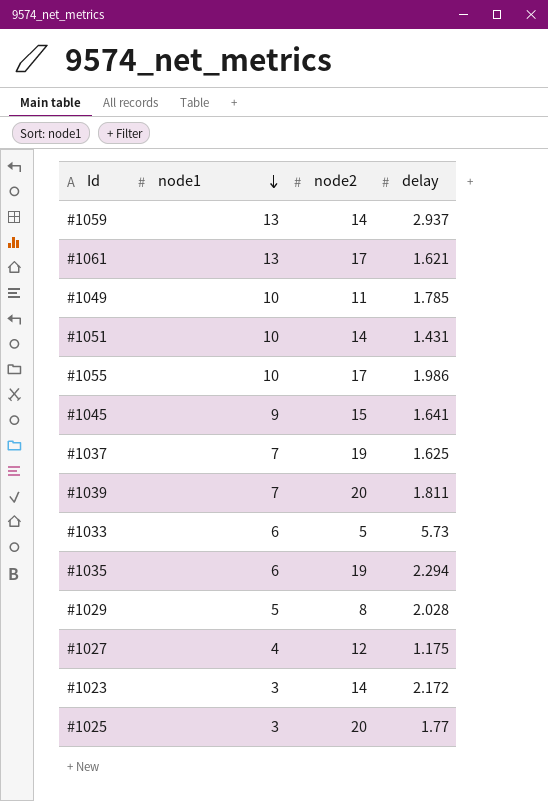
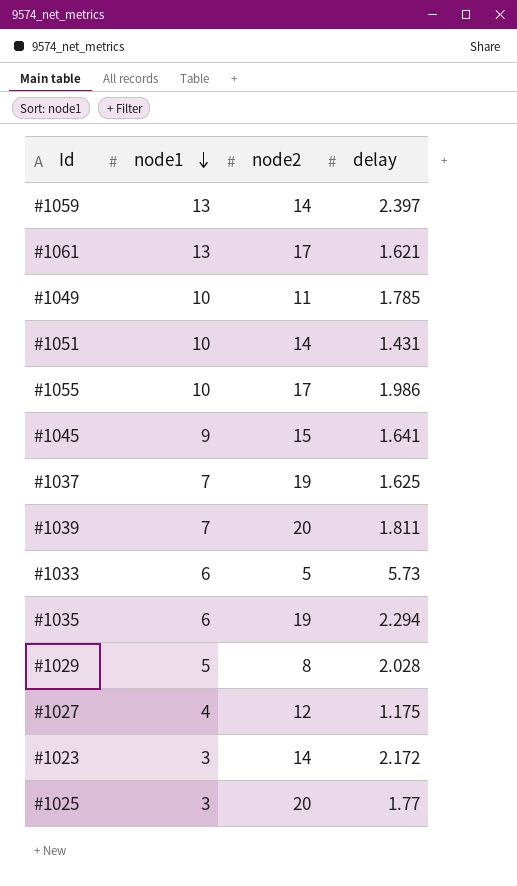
#1059 | delay: 2.937 -> 2.397

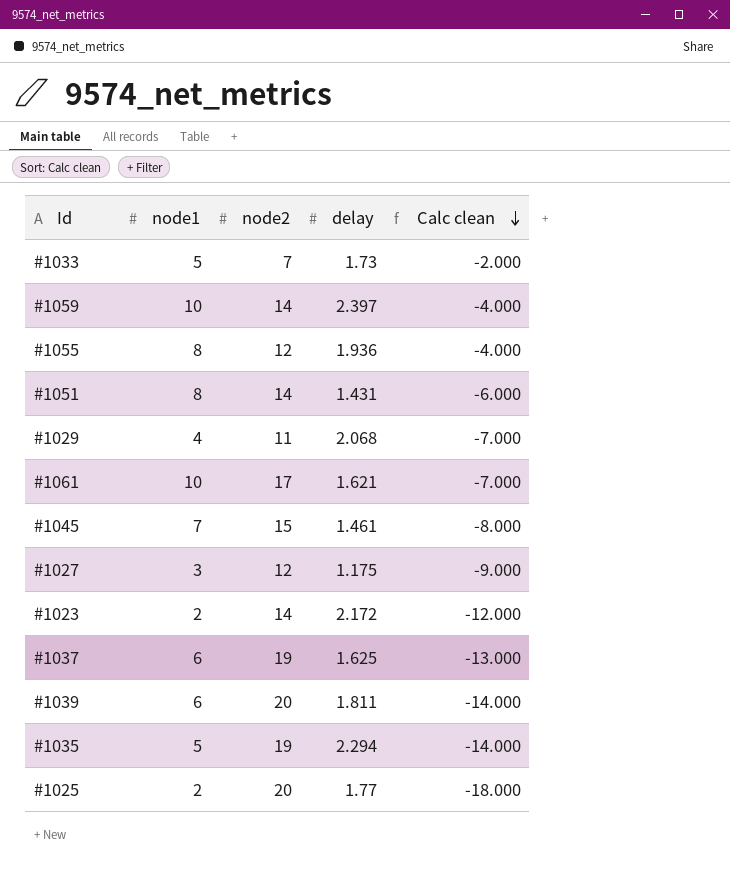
row order: node1 descending -> Calc clean descending
column Calc clean | formula: none -> [node1] - [node2]
row #1049: 10 | 11 | 1.785 -> none
#1033 | node1: 6 -> 5
#1033 | node2: 5 -> 7
#1033 | delay: 5.73 -> 1.73
#1059 | node1: 13 -> 10
#1055 | node1: 10 -> 8
#1055 | node2: 17 -> 12
#1055 | delay: 1.986 -> 1.936
#1051 | node1: 10 -> 8
#1029 | node1: 5 -> 4
#1029 | node2: 8 -> 11
#1029 | delay: 2.028 -> 2.068
#1061 | node1: 13 -> 10
#1045 | node1: 9 -> 7
#1045 | delay: 1.641 -> 1.461
#1027 | node1: 4 -> 3
#1023 | node1: 3 -> 2
#1037 | node1: 7 -> 6
#1039 | node1: 7 -> 6
#1035 | node1: 6 -> 5
#1025 | node1: 3 -> 2

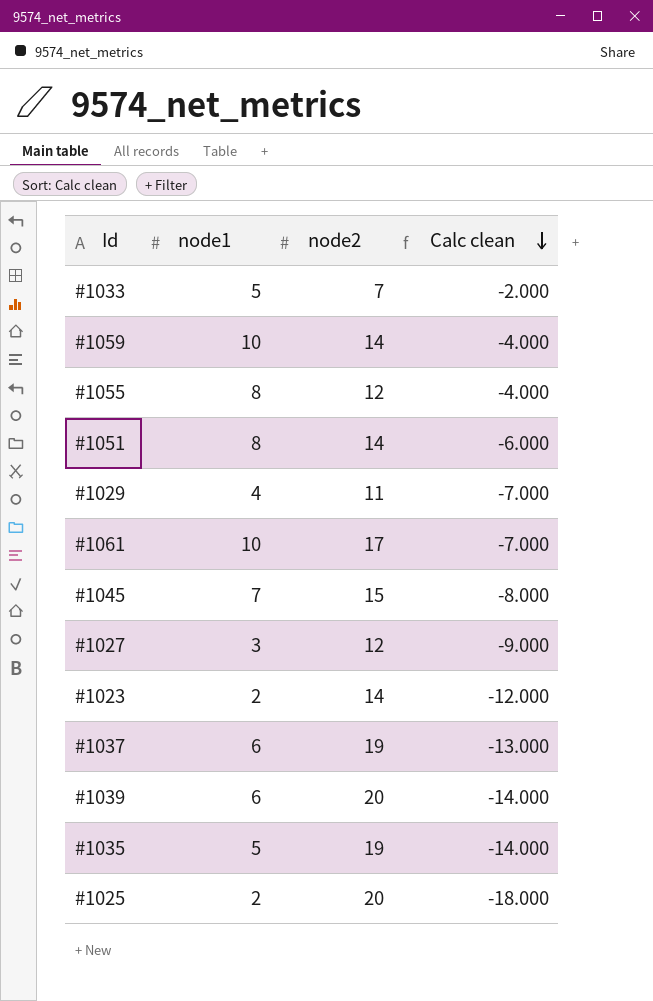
column delay | position: 4 -> none

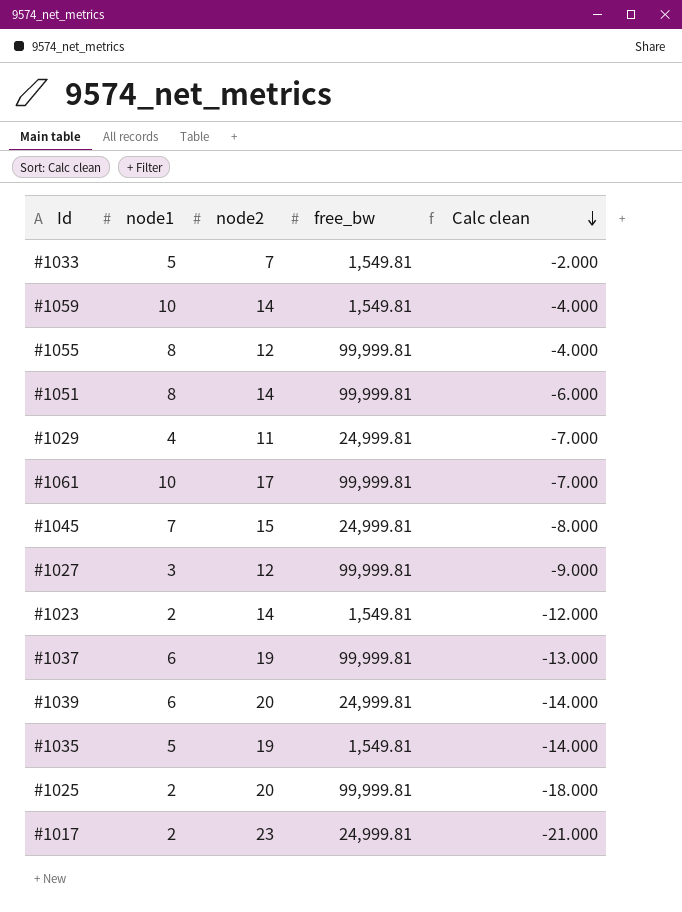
column free_bw | position: none -> 4
row #1017: none -> 2 | 23 | 24,999.81 | -21.000

